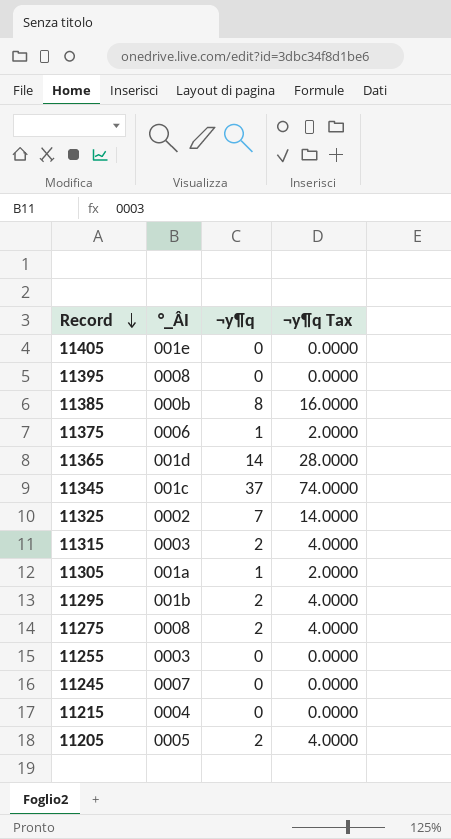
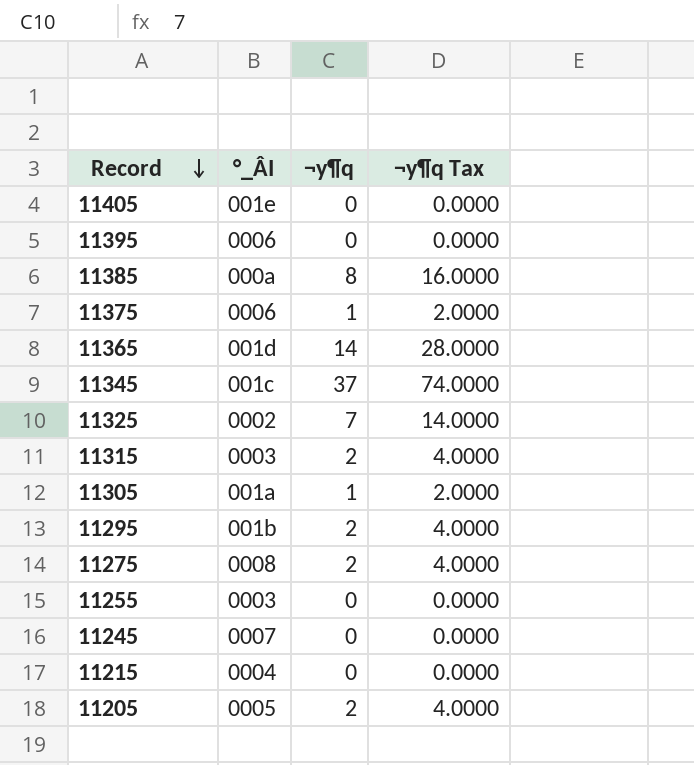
11395 | °_ÂI: 0008 -> 0006
11385 | °_ÂI: 000b -> 000a

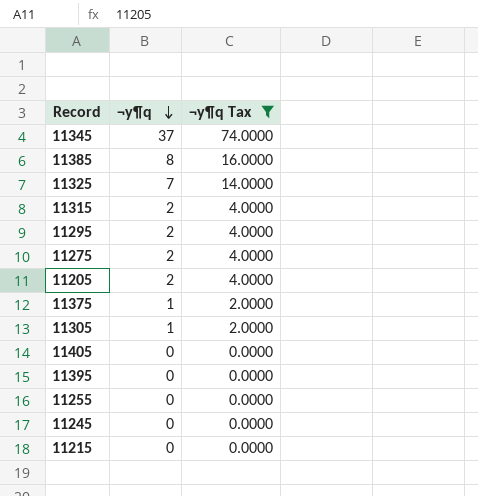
filter: none -> ¬y¶q Tax != 28.0000
row order: Record descending -> ¬y¶q descending
column °_ÂI | position: 2 -> none

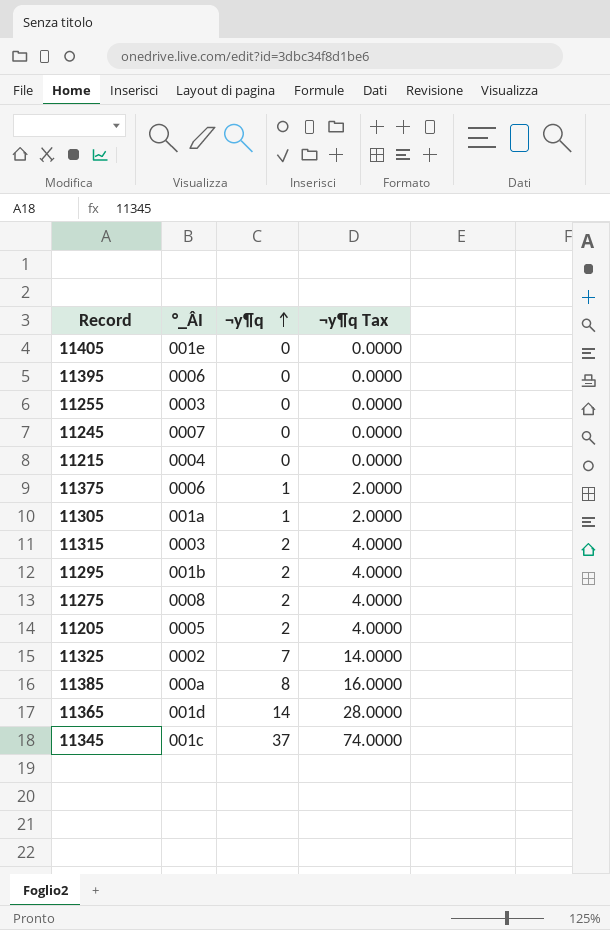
filter: ¬y¶q Tax != 28.0000 -> none
row order: ¬y¶q descending -> ¬y¶q ascending
column °_ÂI | position: none -> 2

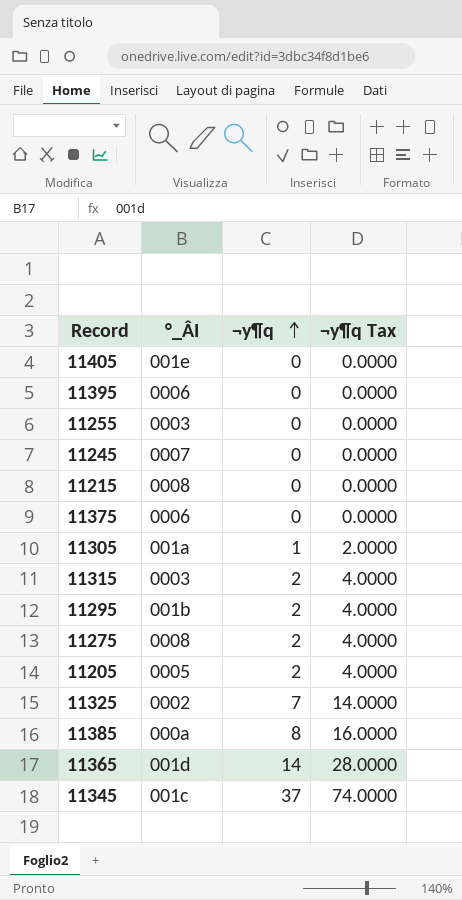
11215 | °_ÂI: 0004 -> 0008
11375 | ¬y¶q: 1 -> 0
11375 | ¬y¶q Tax: 2.0000 -> 0.0000

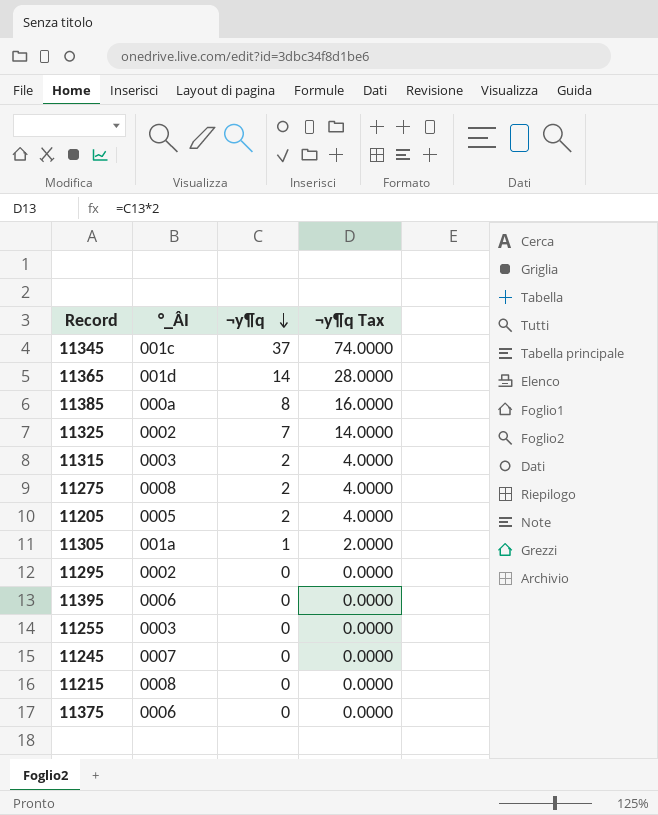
row order: ¬y¶q ascending -> ¬y¶q descending
row 11405: 001e | 0 | 0.0000 -> none
11295 | °_ÂI: 001b -> 0002
11295 | ¬y¶q: 2 -> 0
11295 | ¬y¶q Tax: 4.0000 -> 0.0000

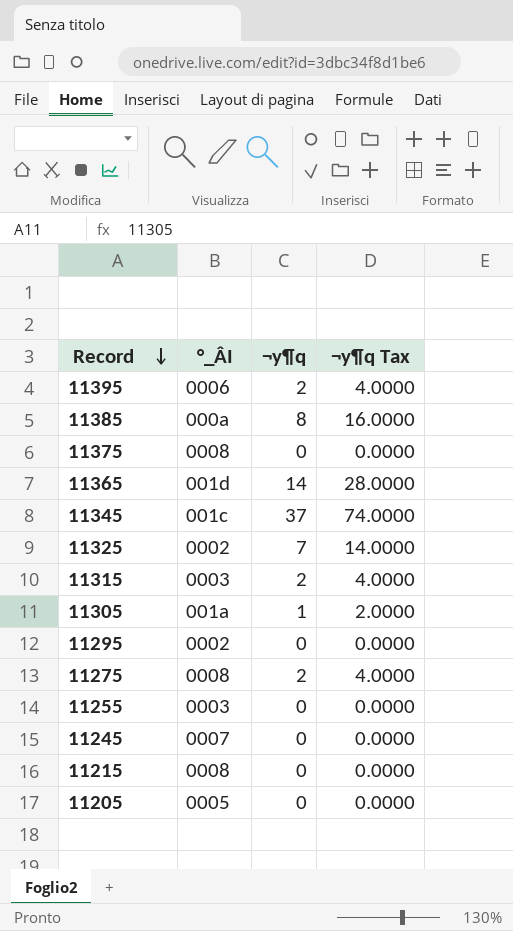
row order: ¬y¶q descending -> Record descending
11395 | ¬y¶q: 0 -> 2
11395 | ¬y¶q Tax: 0.0000 -> 4.0000
11375 | °_ÂI: 0006 -> 0008
11205 | ¬y¶q: 2 -> 0
11205 | ¬y¶q Tax: 4.0000 -> 0.0000

